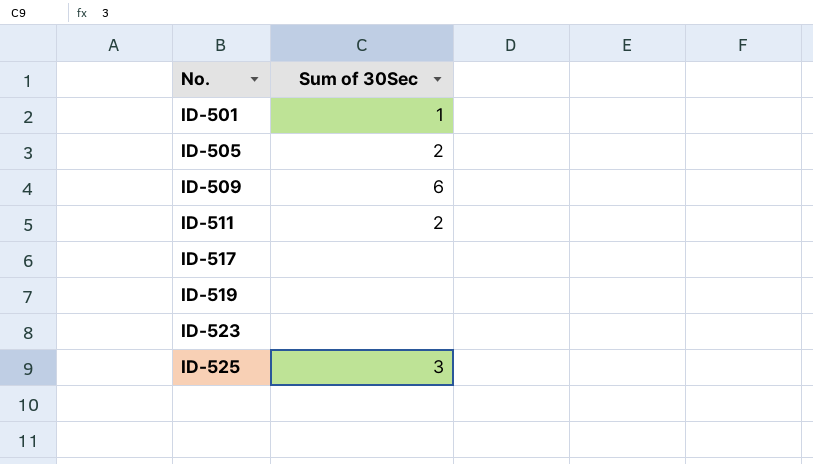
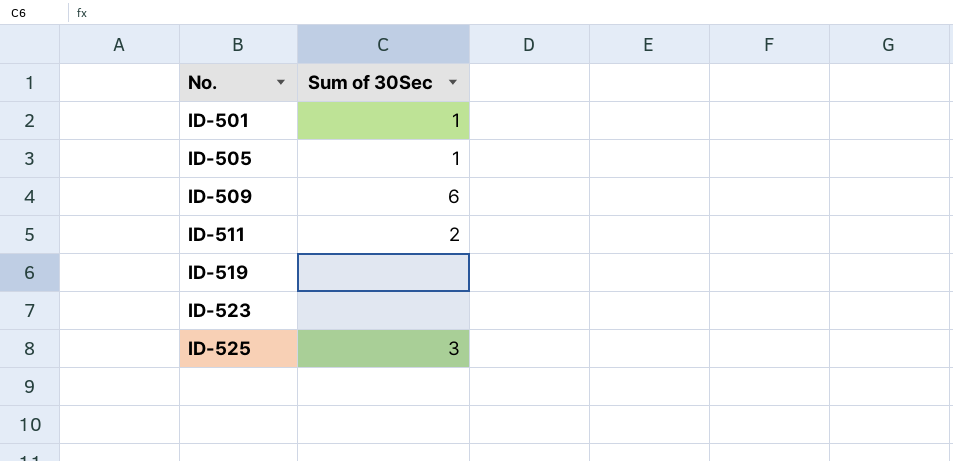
row ID-517: none -> none
ID-505 | Sum of 30Sec: 2 -> 1

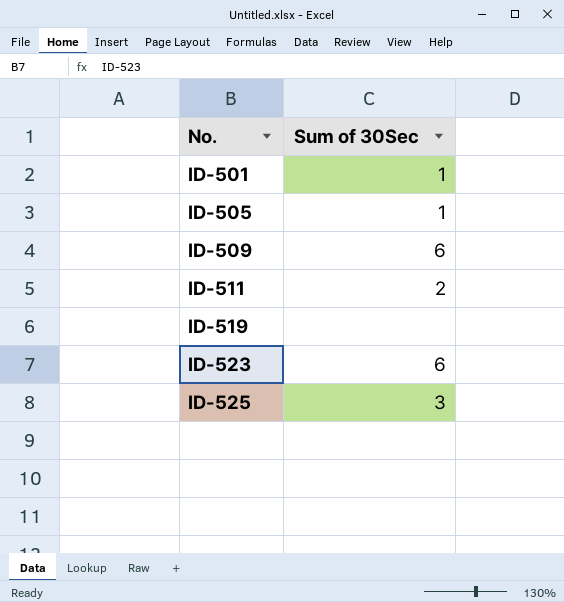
ID-523 | Sum of 30Sec: none -> 6

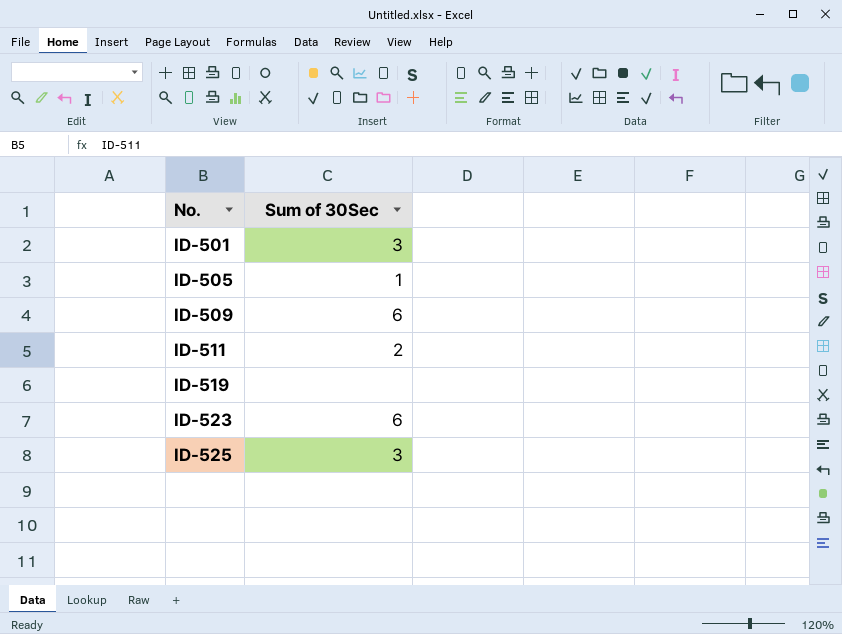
ID-501 | Sum of 30Sec: 1 -> 3

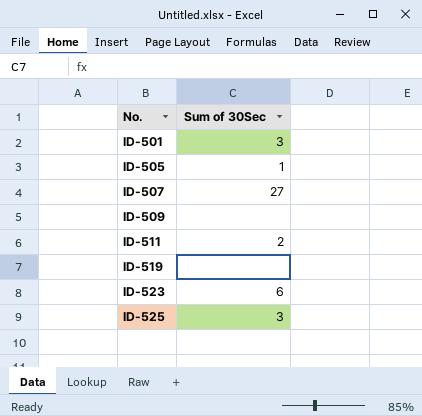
row ID-507: none -> 27
ID-509 | Sum of 30Sec: 6 -> none

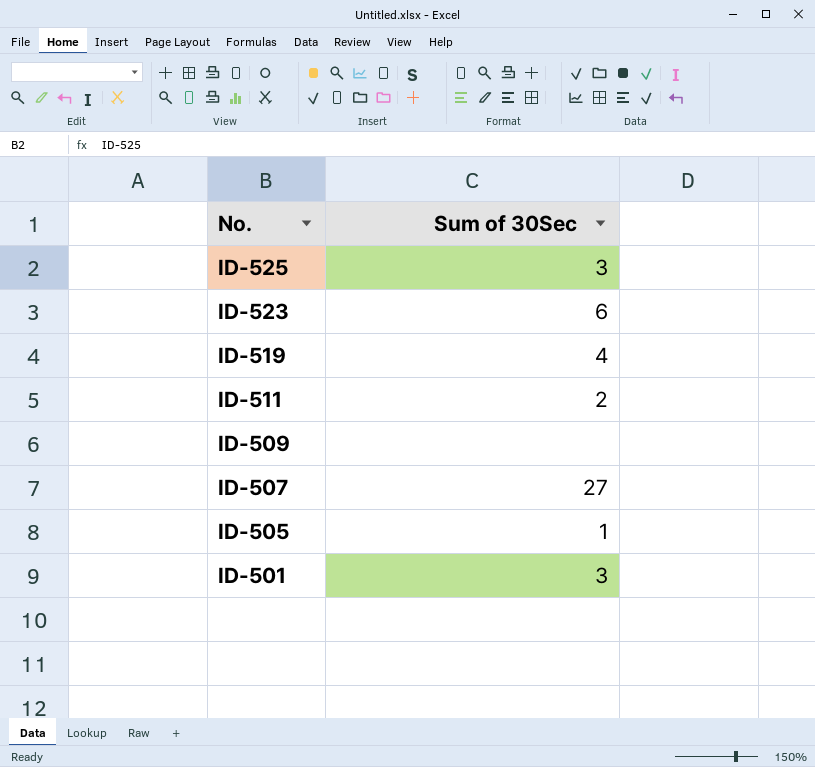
row order: No. ascending -> No. descending
ID-519 | Sum of 30Sec: none -> 4

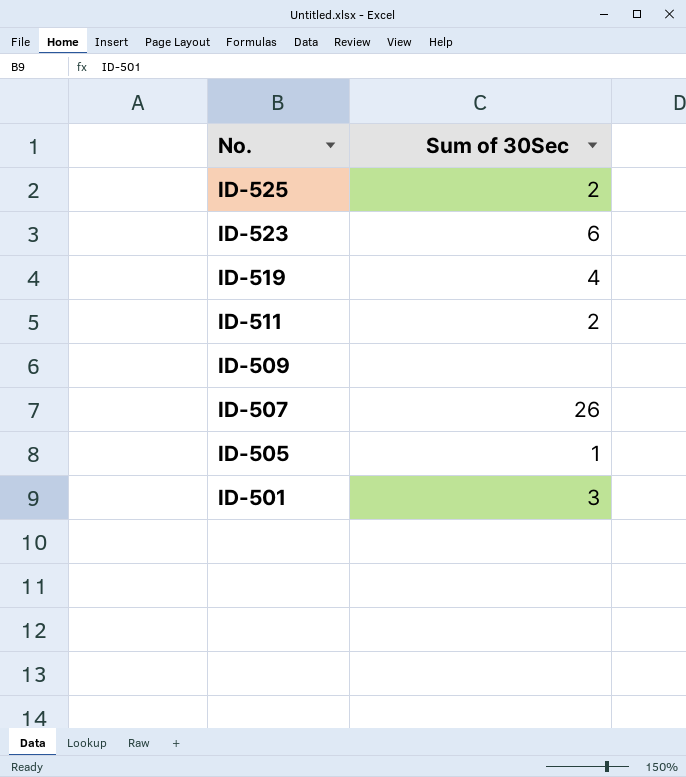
ID-525 | Sum of 30Sec: 3 -> 2
ID-507 | Sum of 30Sec: 27 -> 26

